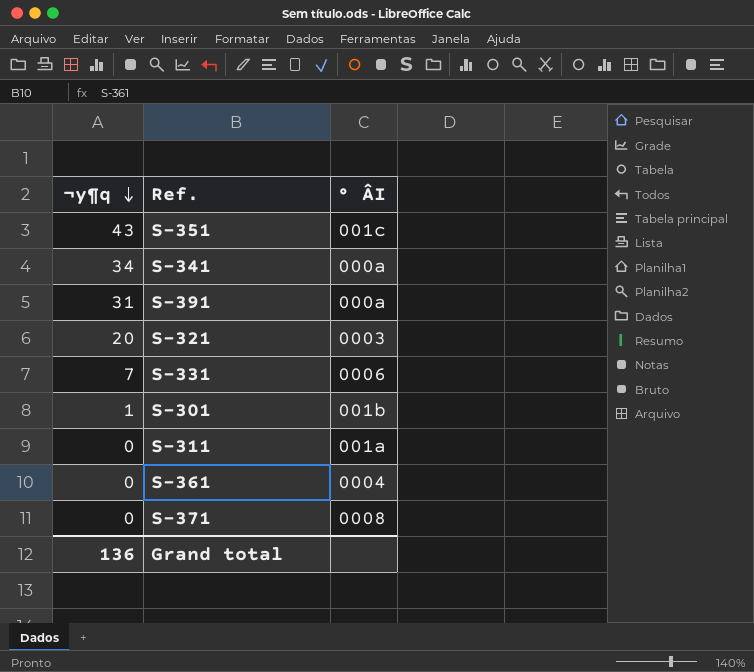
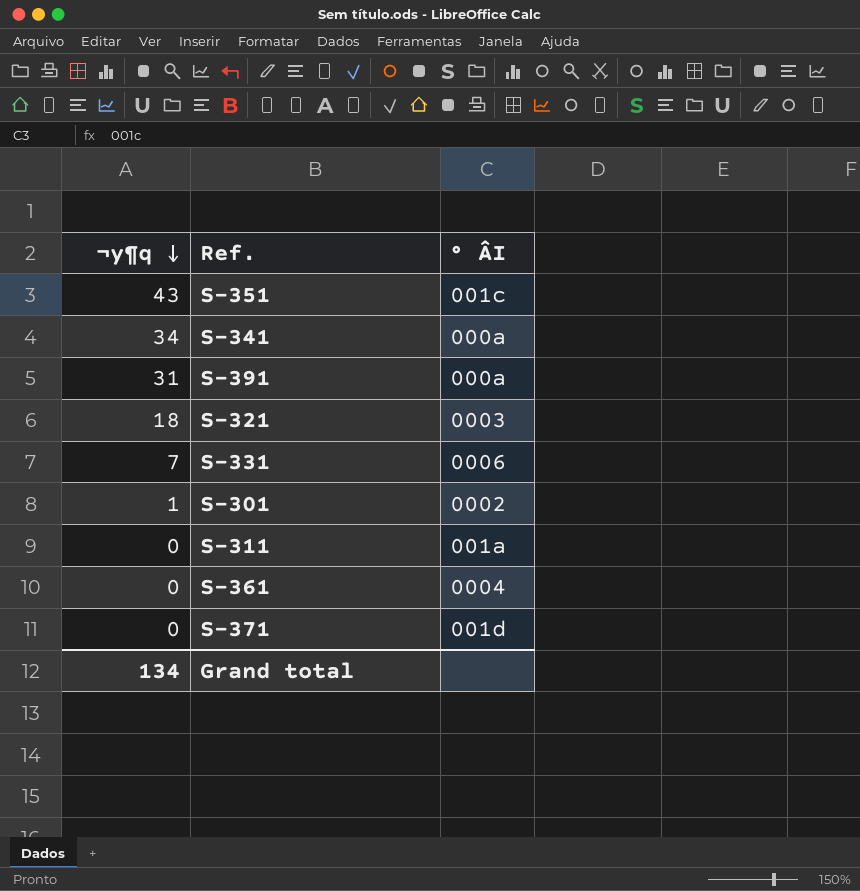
S-321 | ¬y¶q: 20 -> 18
S-301 | ° ÂI: 001b -> 0002
S-371 | ° ÂI: 0008 -> 001d
Grand total | ¬y¶q: 136 -> 134

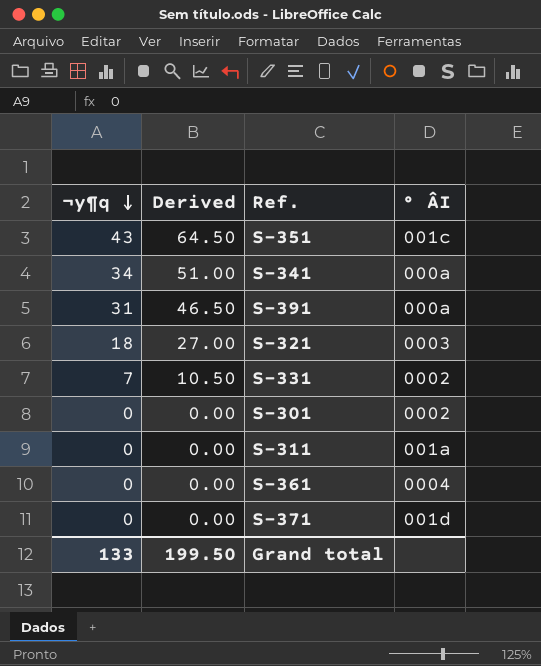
column Derived | formula: none -> [¬y¶q] * 1.5
S-331 | ° ÂI: 0006 -> 0002
S-301 | ¬y¶q: 1 -> 0
Grand total | ¬y¶q: 134 -> 133

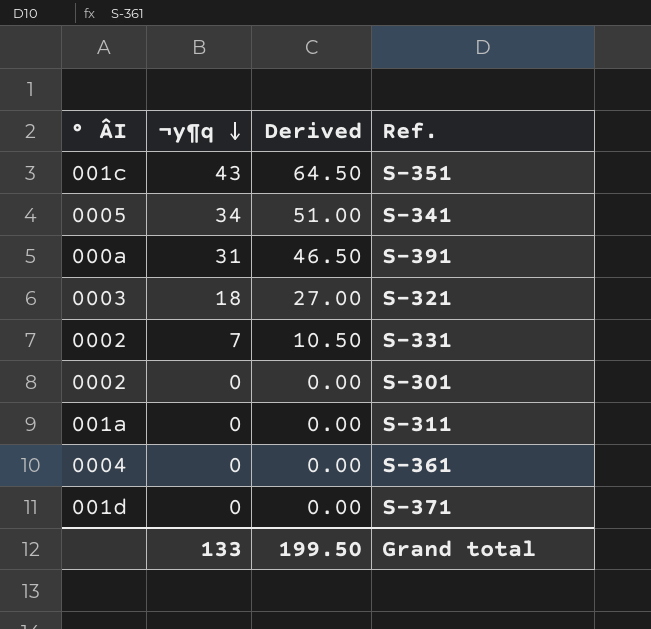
column ° ÂI | position: 4 -> 1
S-341 | ° ÂI: 000a -> 0005

